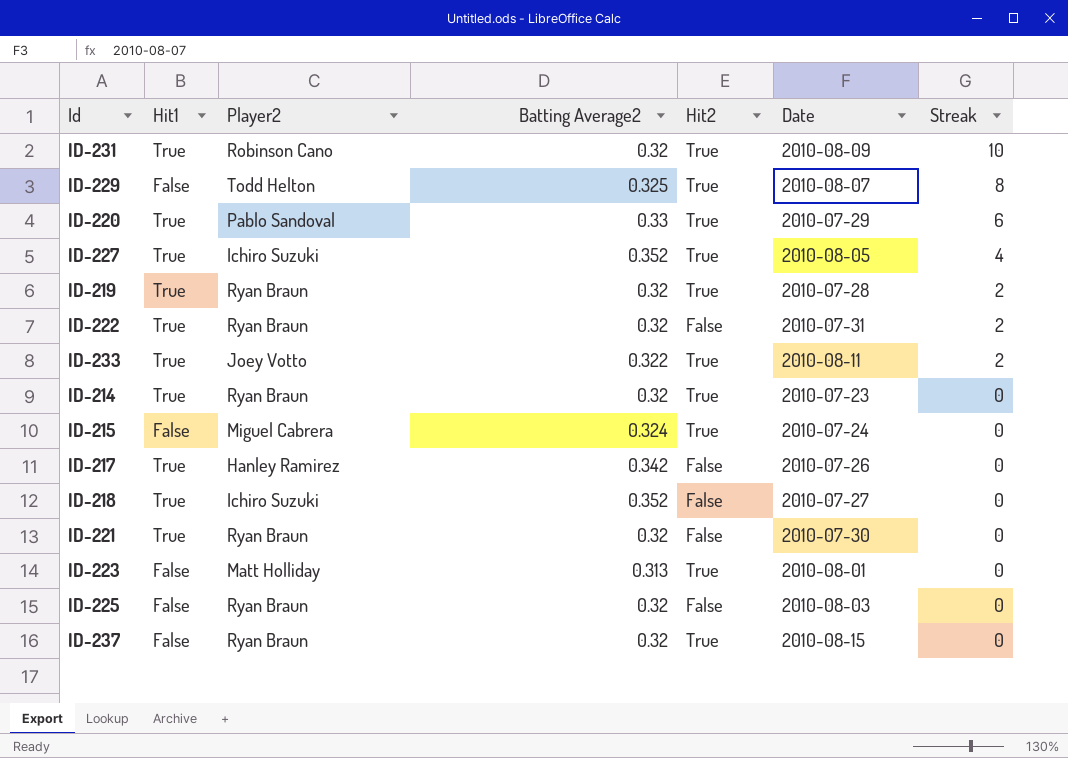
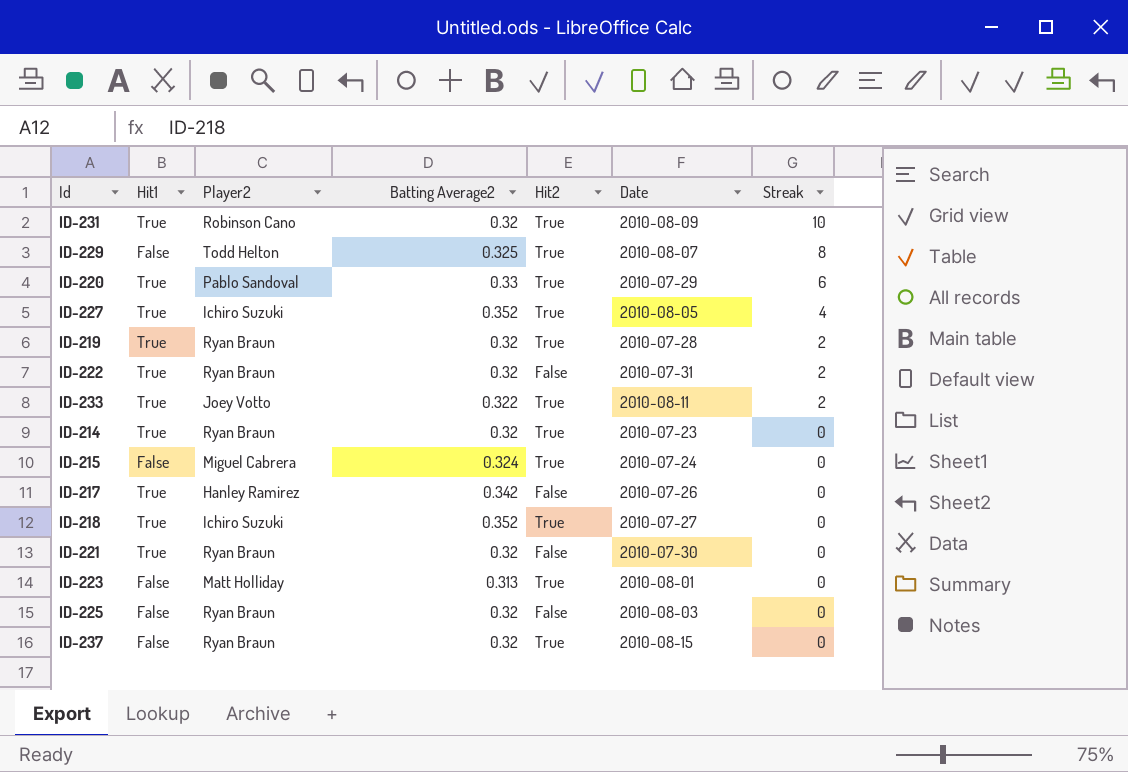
ID-218 | Hit2: False -> True

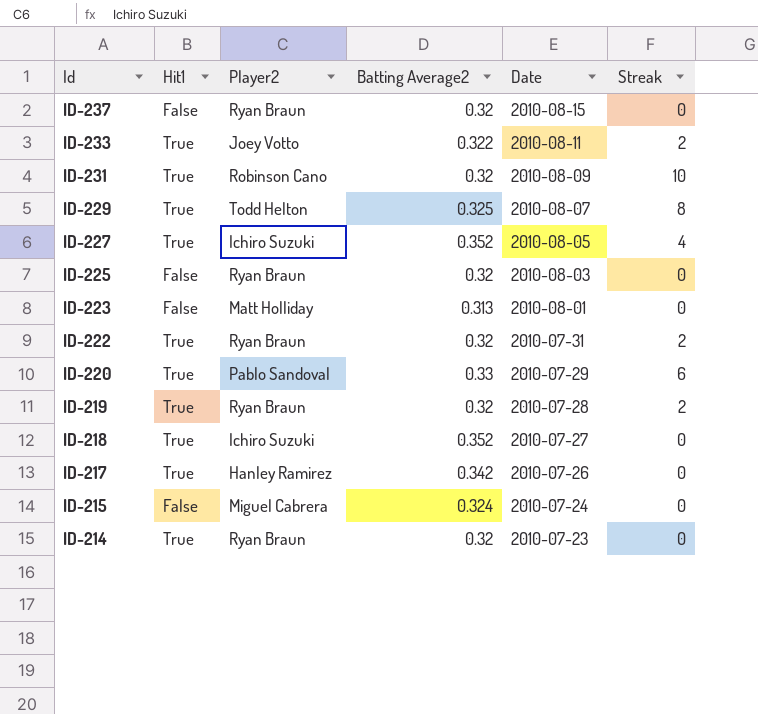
row order: Streak descending -> Id descending
column Hit2 | position: 5 -> none
row ID-221: True | Ryan Braun | 0.32 | False | 2010-07-30 | 0 -> none
ID-229 | Hit1: False -> True

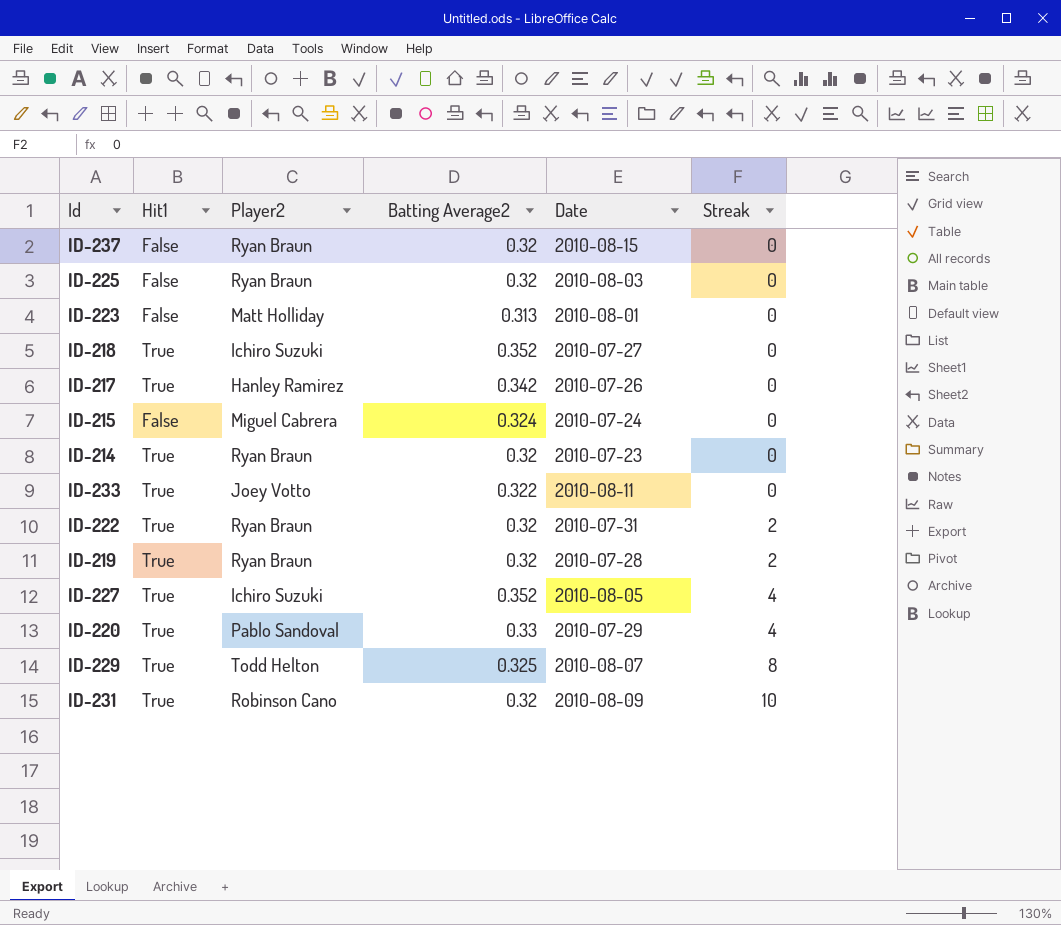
row order: Id descending -> Streak ascending
ID-233 | Streak: 2 -> 0
ID-220 | Streak: 6 -> 4

